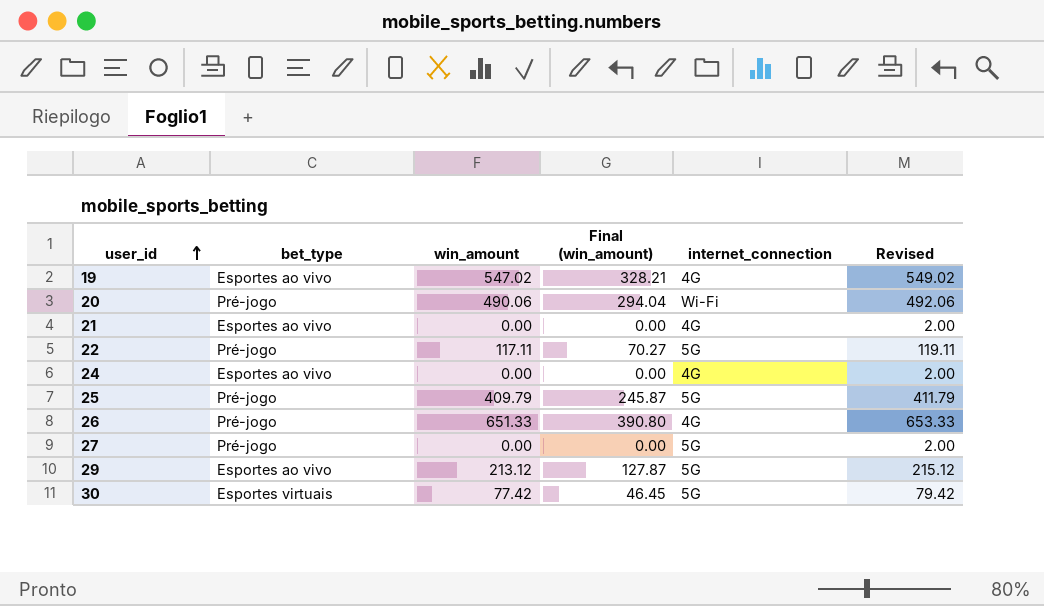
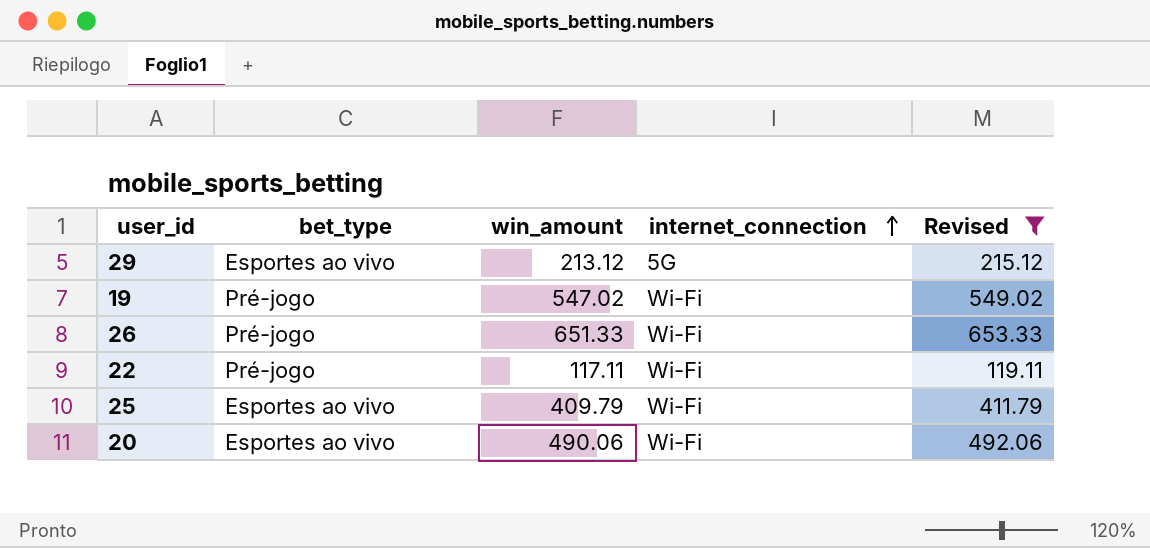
filter: none -> Revised >= 119.11
row order: user_id ascending -> internet_connection ascending
column Final (win_amount) | formula: [win_amount] * 0.6 -> none
19 | bet_type: Esportes ao vivo -> Pré-jogo
19 | internet_connection: 4G -> Wi-Fi
26 | internet_connection: 4G -> Wi-Fi
22 | internet_connection: 5G -> Wi-Fi
25 | bet_type: Pré-jogo -> Esportes ao vivo
25 | internet_connection: 5G -> Wi-Fi
20 | bet_type: Pré-jogo -> Esportes ao vivo

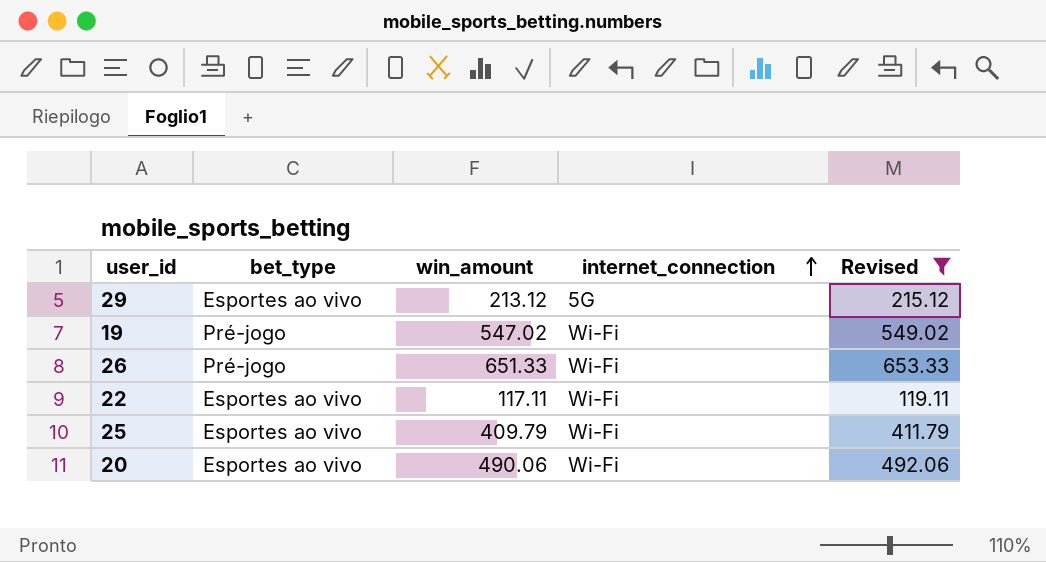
22 | bet_type: Pré-jogo -> Esportes ao vivo

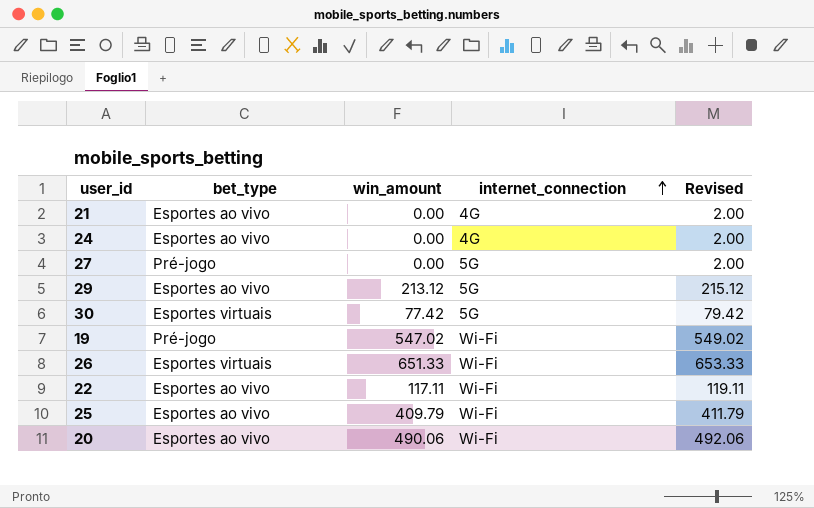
filter: Revised >= 119.11 -> none
26 | bet_type: Pré-jogo -> Esportes virtuais

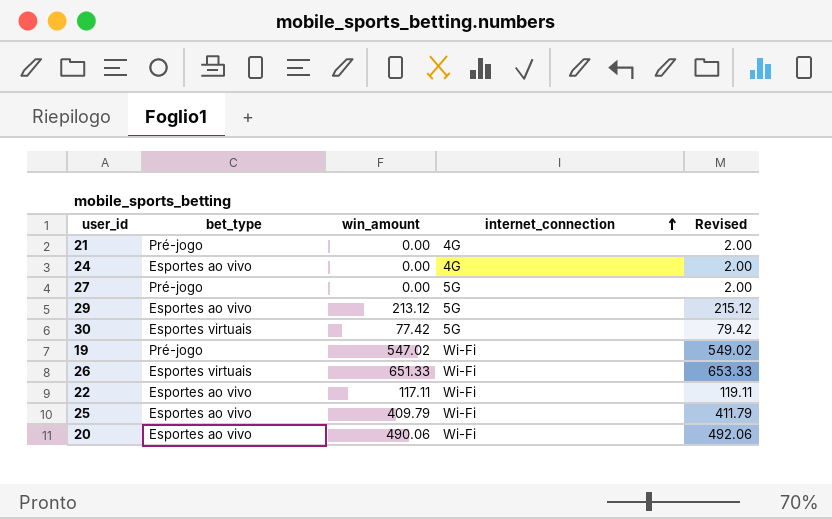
21 | bet_type: Esportes ao vivo -> Pré-jogo

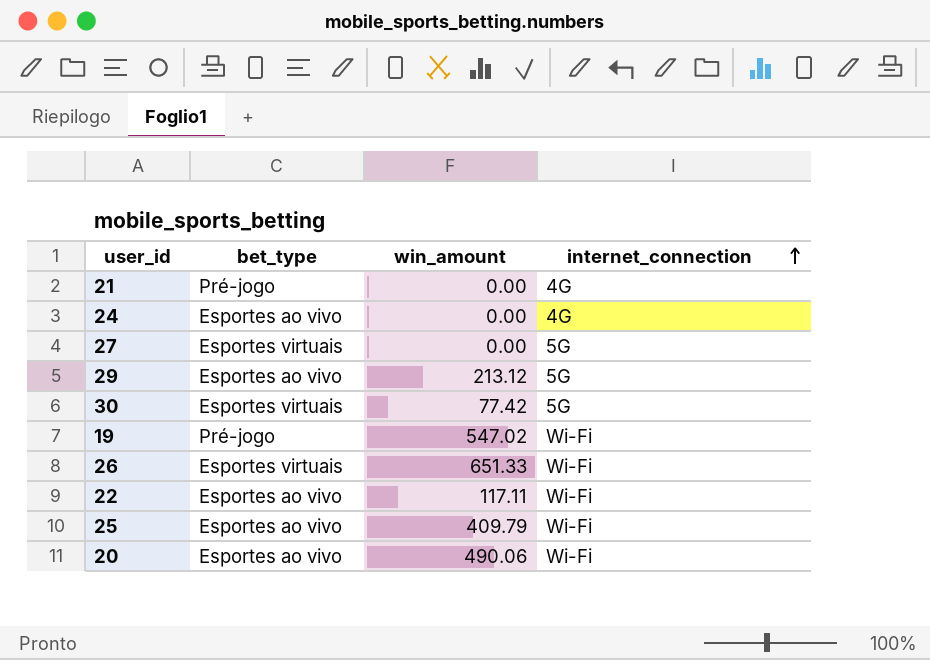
column Revised | formula: [win_amount] + 2 -> none
27 | bet_type: Pré-jogo -> Esportes virtuais

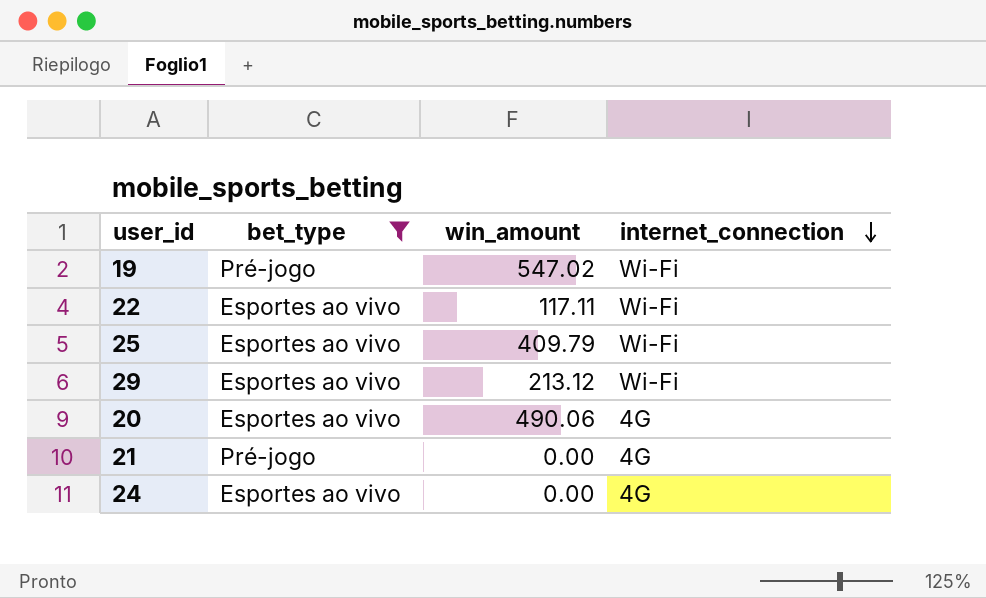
filter: none -> bet_type != Esportes virtuais
row order: internet_connection ascending -> internet_connection descending
29 | internet_connection: 5G -> Wi-Fi
20 | internet_connection: Wi-Fi -> 4G

